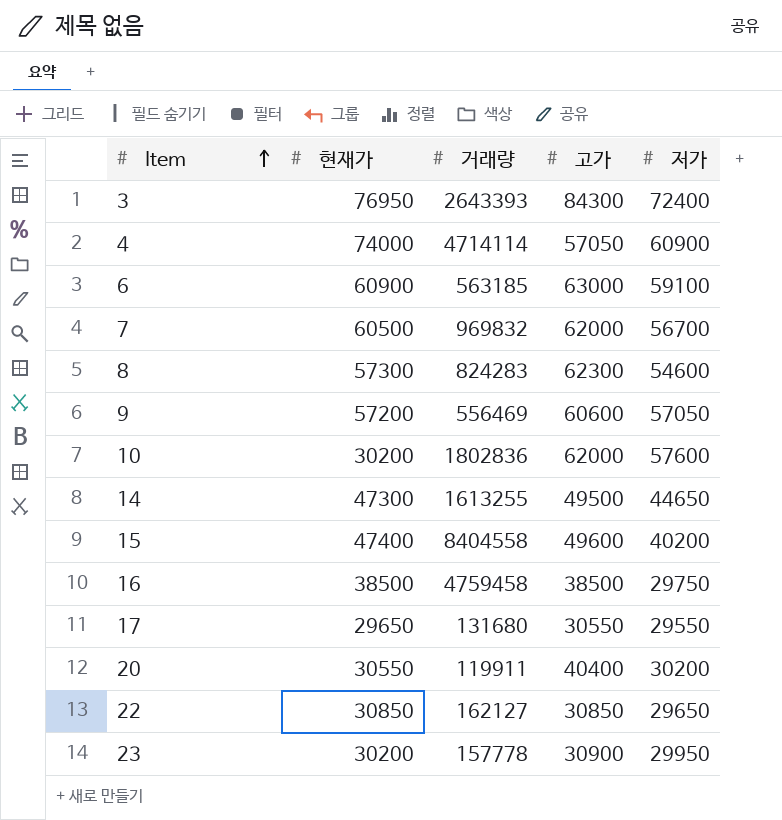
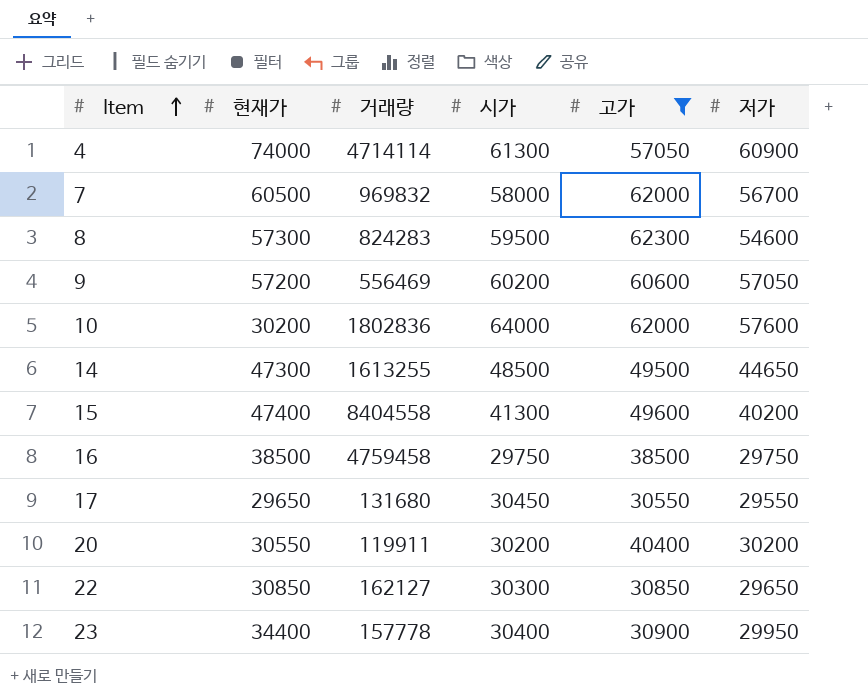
filter: none -> 고가 <= 62300
column 시가 | position: none -> 4
23 | 현재가: 30200 -> 34400

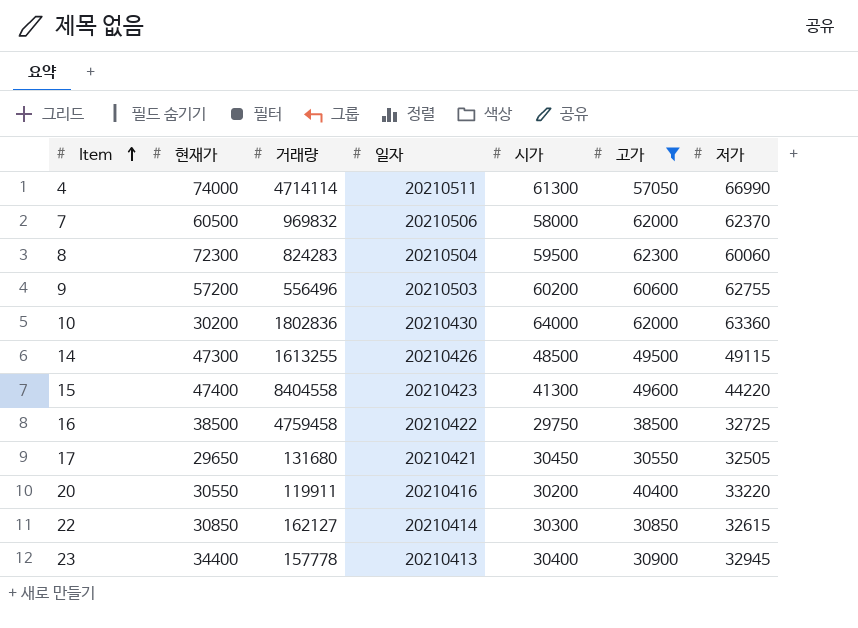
column 일자 | position: none -> 4
4 | 저가: 60900 -> 66990
7 | 저가: 56700 -> 62370
8 | 현재가: 57300 -> 72300
8 | 저가: 54600 -> 60060
9 | 거래량: 556469 -> 556496
9 | 저가: 57050 -> 62755
10 | 저가: 57600 -> 63360
14 | 저가: 44650 -> 49115
15 | 저가: 40200 -> 44220
16 | 저가: 29750 -> 32725
17 | 저가: 29550 -> 32505
20 | 저가: 30200 -> 33220
22 | 저가: 29650 -> 32615
23 | 저가: 29950 -> 32945

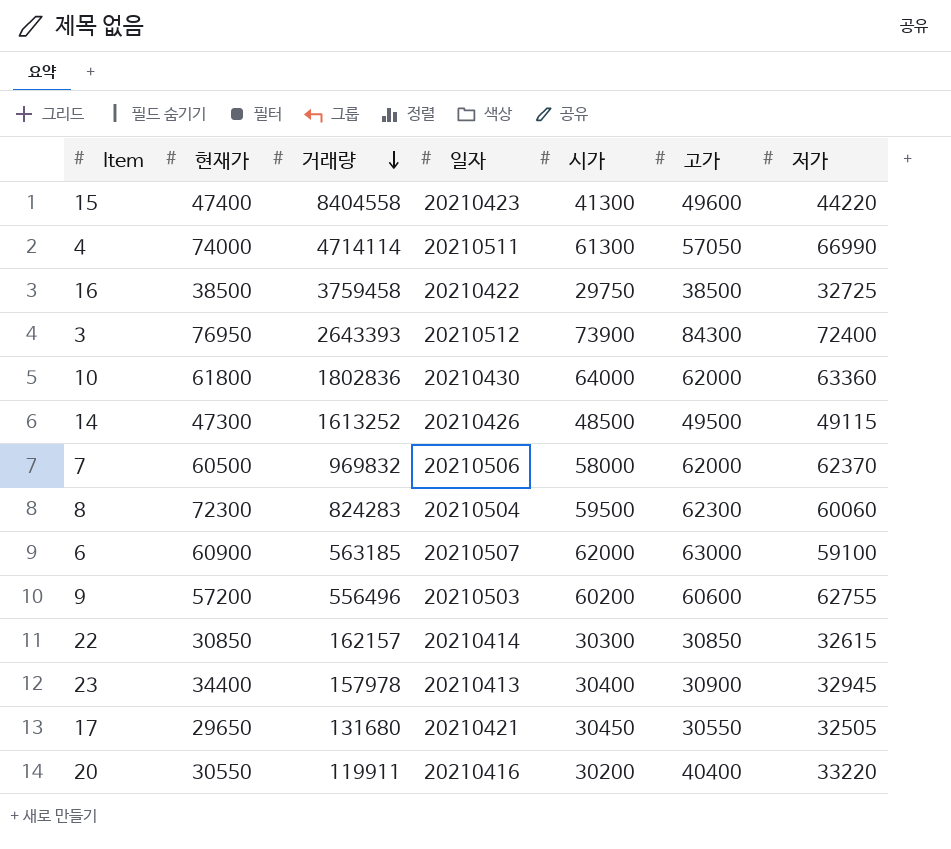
filter: 고가 <= 62300 -> none
row order: Item ascending -> 거래량 descending
16 | 거래량: 4759458 -> 3759458
10 | 현재가: 30200 -> 61800
14 | 거래량: 1613255 -> 1613252
22 | 거래량: 162127 -> 162157
23 | 거래량: 157778 -> 157978

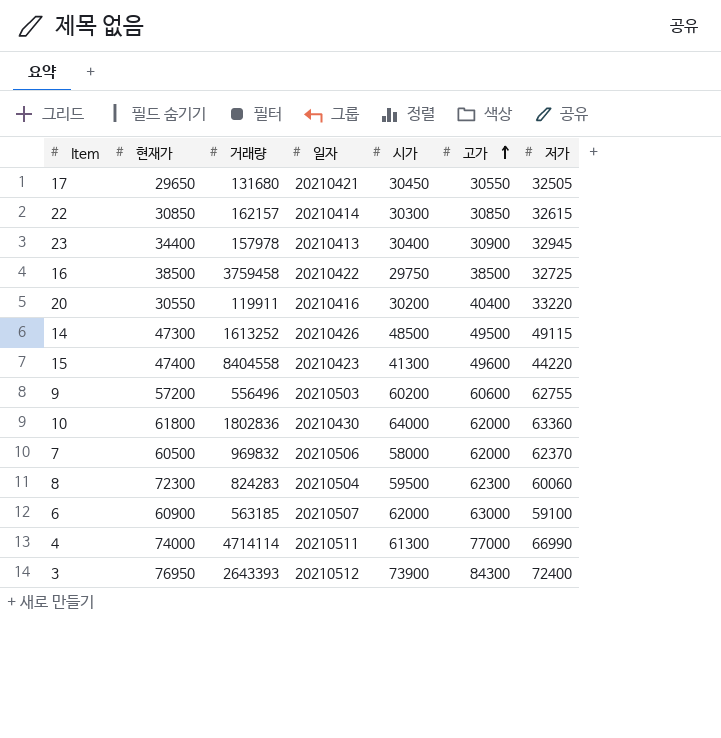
row order: 거래량 descending -> 고가 ascending
4 | 고가: 57050 -> 77000

